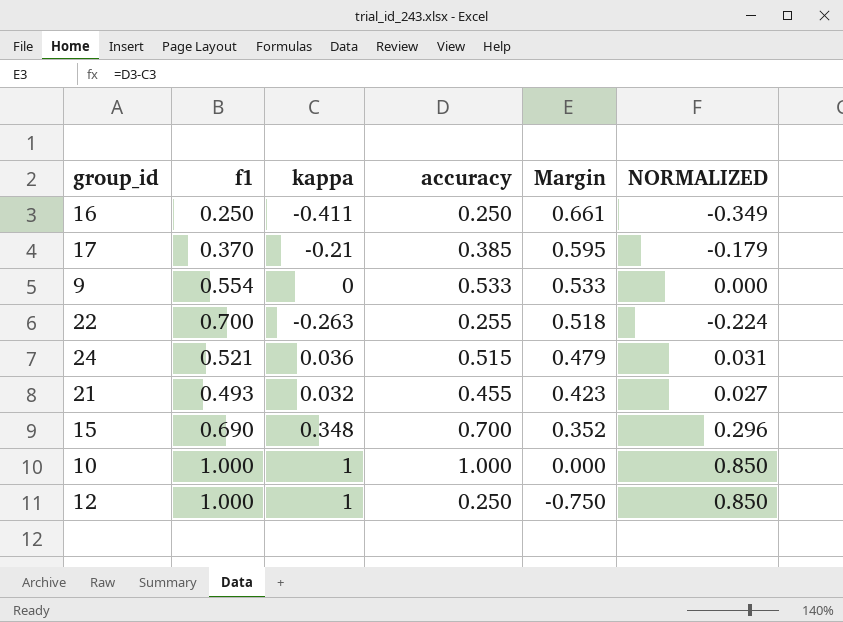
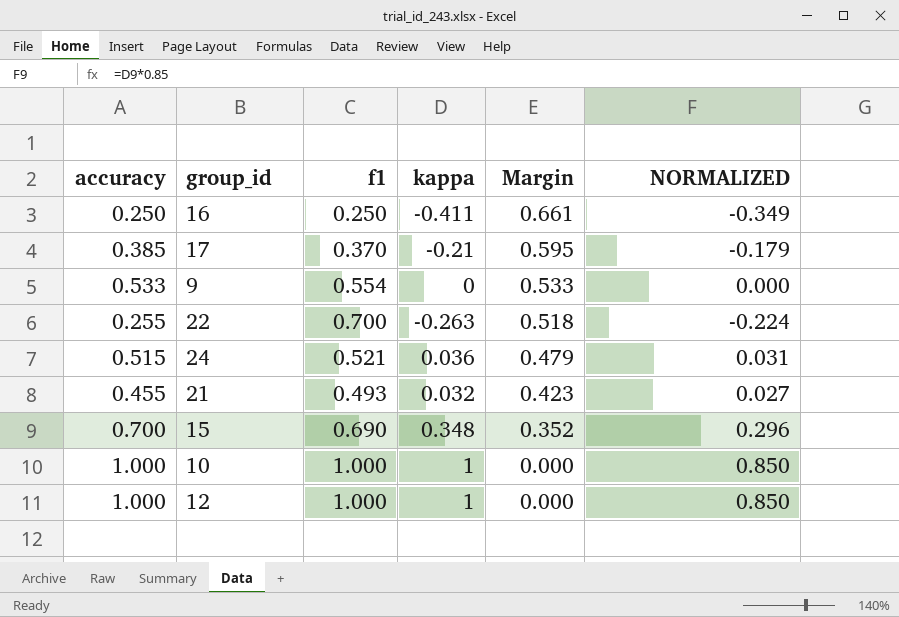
column accuracy | position: 4 -> 1
12 | accuracy: 0.250 -> 1.000
12 | Margin: -0.750 -> 0.000

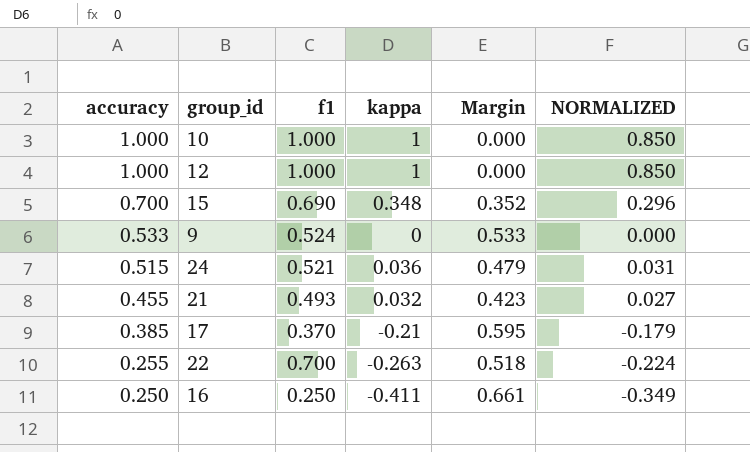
row order: Margin descending -> accuracy descending
9 | f1: 0.554 -> 0.524

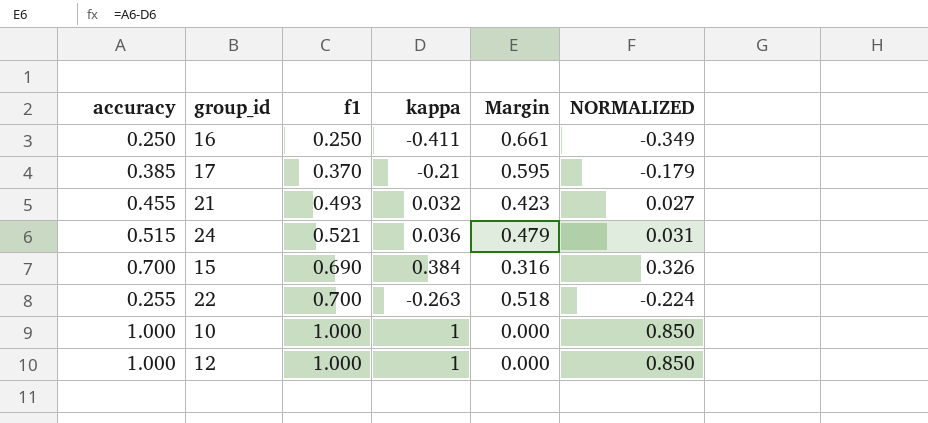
row order: accuracy descending -> f1 ascending
row 9: 0.533 | 0.524 | 0 | 0.533 | 0.000 -> none
15 | kappa: 0.348 -> 0.384
15 | Margin: 0.352 -> 0.316
15 | NORMALIZED: 0.296 -> 0.326

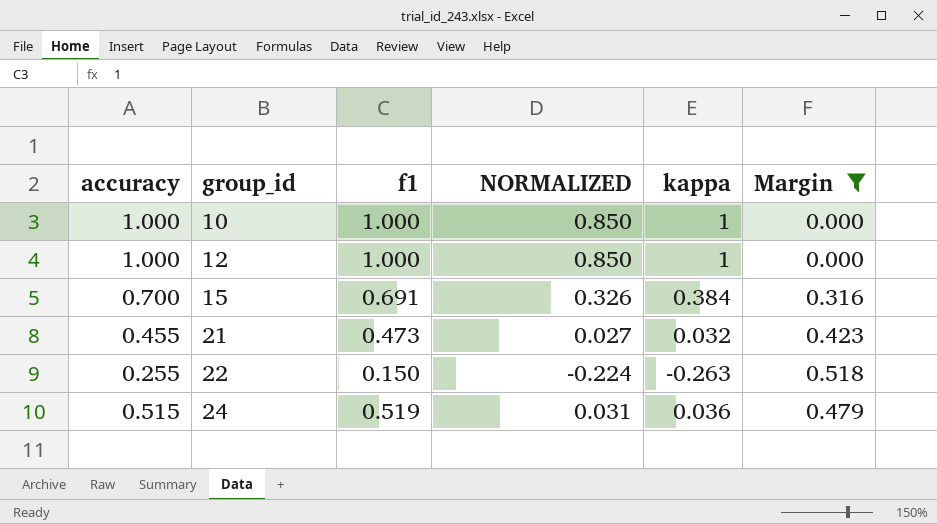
filter: none -> Margin <= 0.518
row order: f1 ascending -> group_id ascending
column NORMALIZED | position: 6 -> 4
15 | f1: 0.690 -> 0.691
21 | f1: 0.493 -> 0.473
22 | f1: 0.700 -> 0.150
24 | f1: 0.521 -> 0.519

